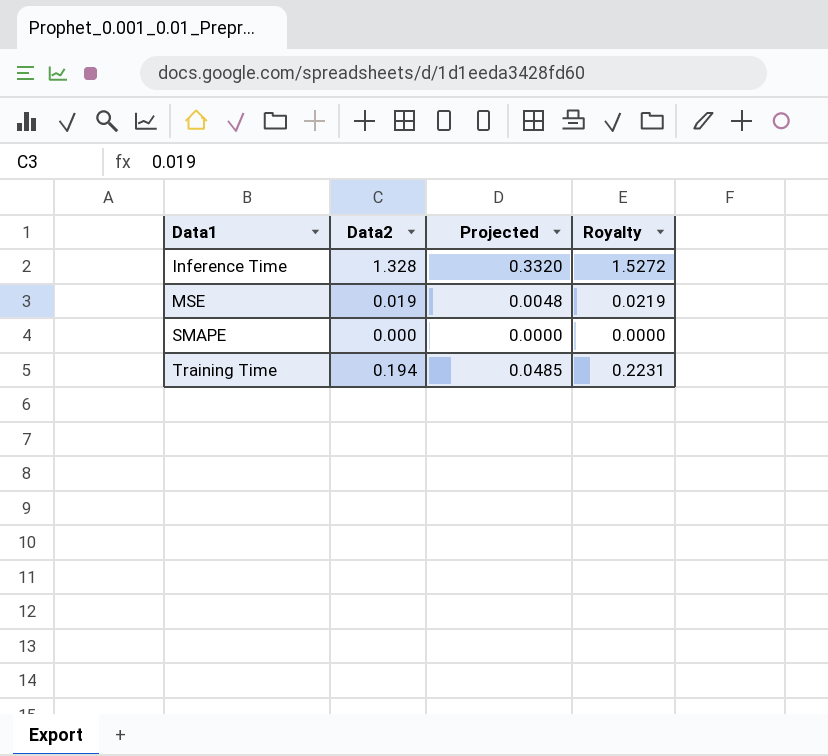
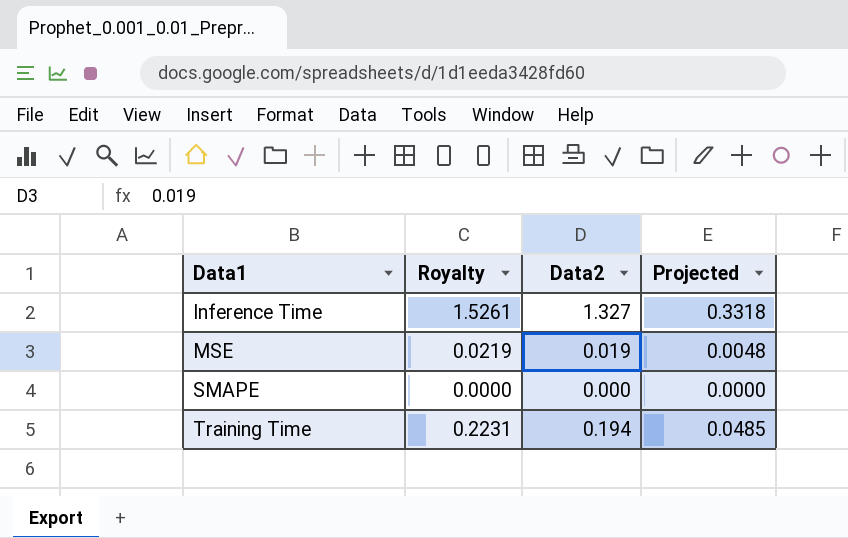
column Royalty | position: 4 -> 2
Inference Time | Royalty: 1.5272 -> 1.5261
Inference Time | Data2: 1.328 -> 1.327
Inference Time | Projected: 0.3320 -> 0.3318

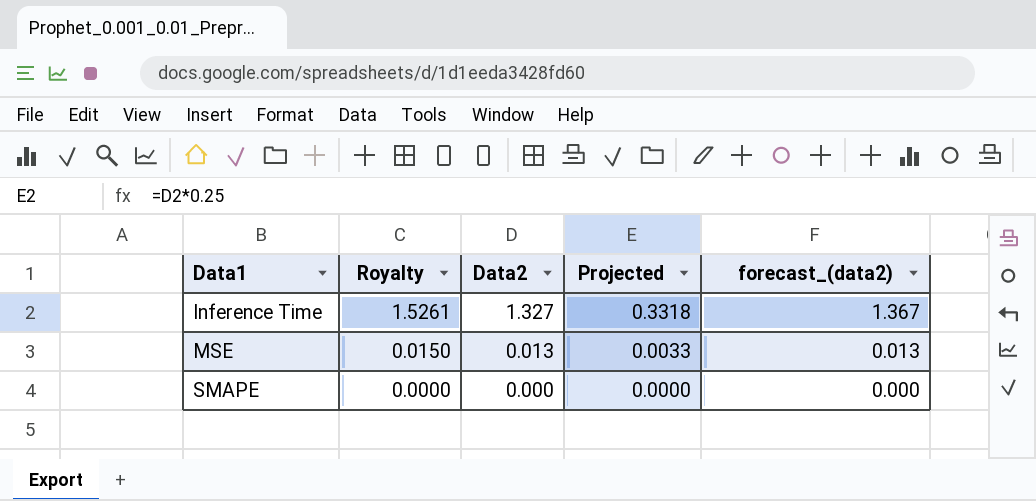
column forecast_(data2) | formula: none -> [Data2] * 1.03
row Training Time: 0.2231 | 0.194 | 0.0485 -> none
MSE | Royalty: 0.0219 -> 0.0150
MSE | Data2: 0.019 -> 0.013
MSE | Projected: 0.0048 -> 0.0033

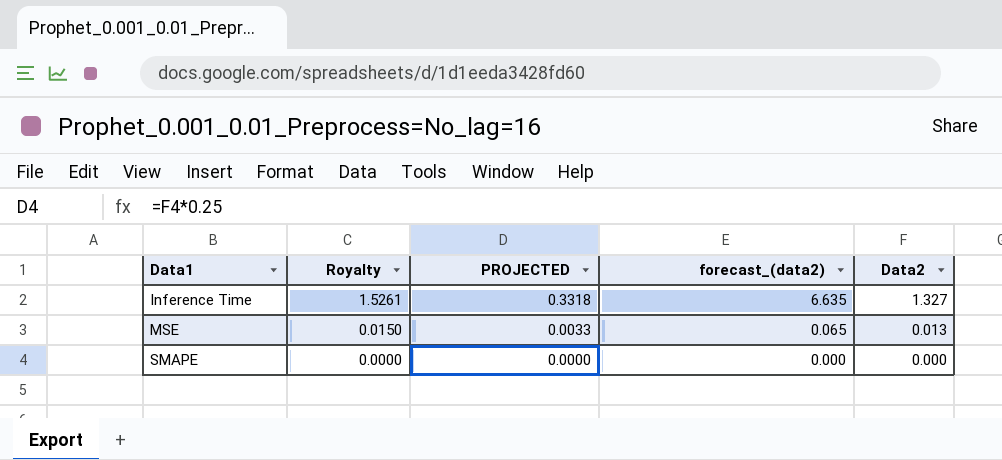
column name: Projected -> PROJECTED
column forecast_(data2) | formula: [Data2] * 1.03 -> [Data2] * 5
column Data2 | position: 3 -> 5

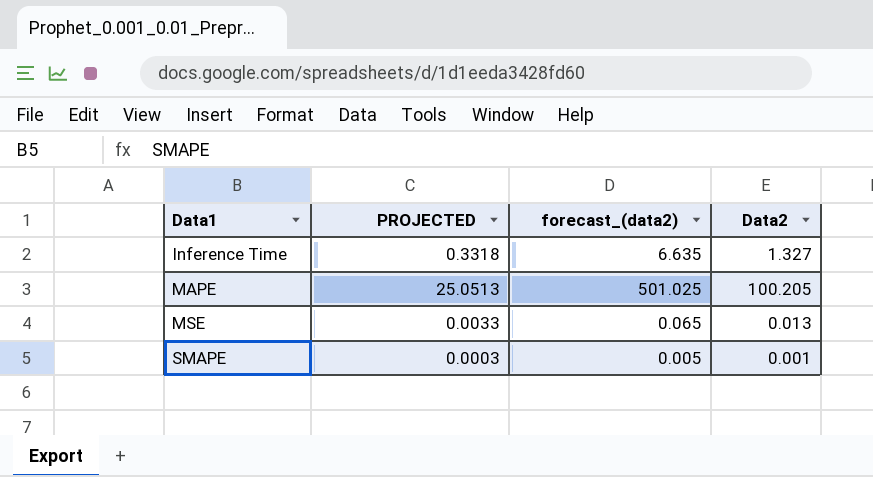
column Royalty | formula: [Data2] * 1.15 -> none
row MAPE: none -> 25.0513 | 501.025 | 100.205
SMAPE | PROJECTED: 0.0000 -> 0.0003
SMAPE | forecast_(data2): 0.000 -> 0.005
SMAPE | Data2: 0.000 -> 0.001

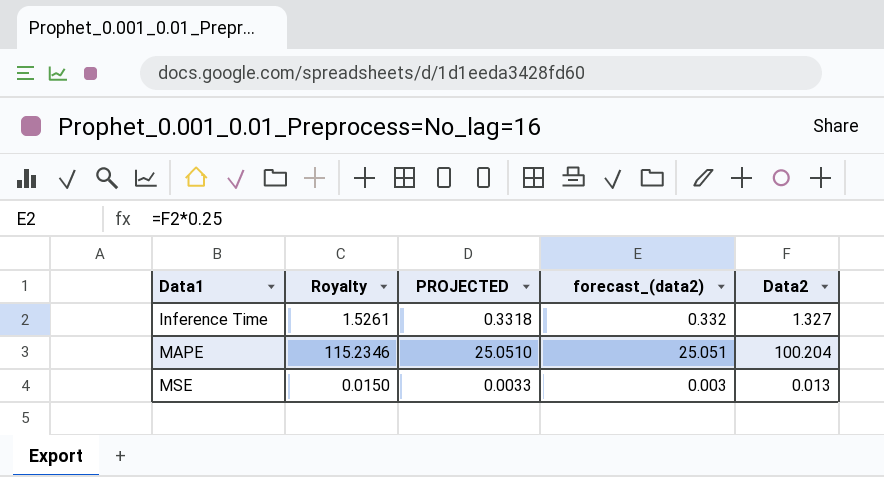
column Royalty | formula: none -> [Data2] * 1.15
column forecast_(data2) | formula: [Data2] * 5 -> [Data2] * 0.25
row SMAPE: 0.0003 | 0.005 | 0.001 -> none
MAPE | PROJECTED: 25.0513 -> 25.0510
MAPE | Data2: 100.205 -> 100.204

